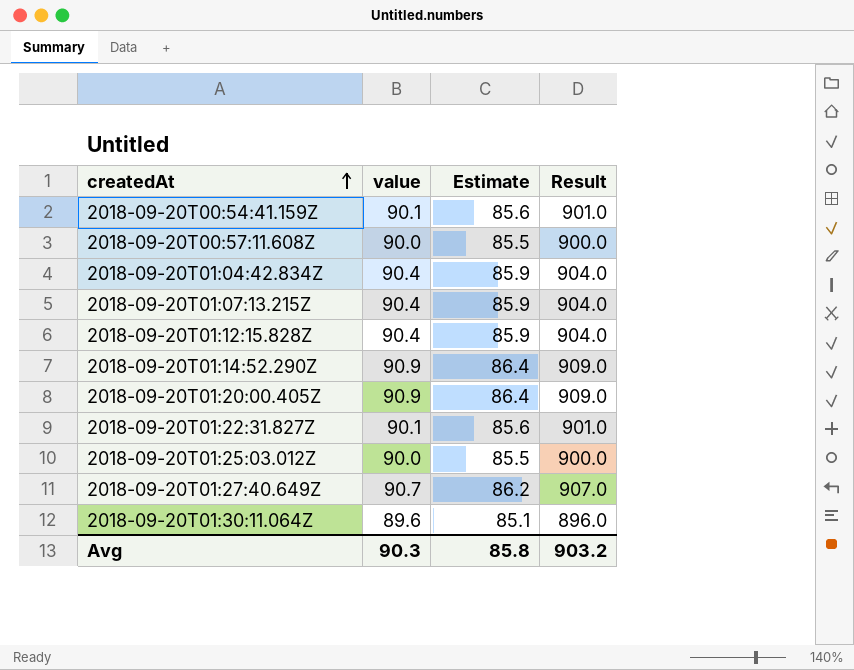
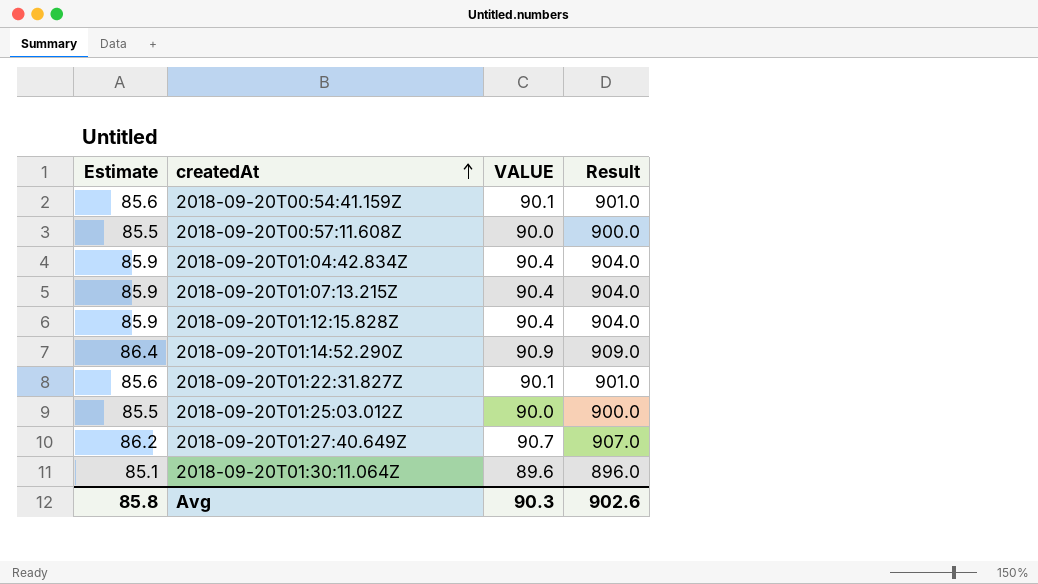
column Estimate | position: 3 -> 1
column name: value -> VALUE
row 2018-09-20T01:20:00.405Z: 90.9 | 86.4 | 909.0 -> none
Avg | Result: 903.2 -> 902.6

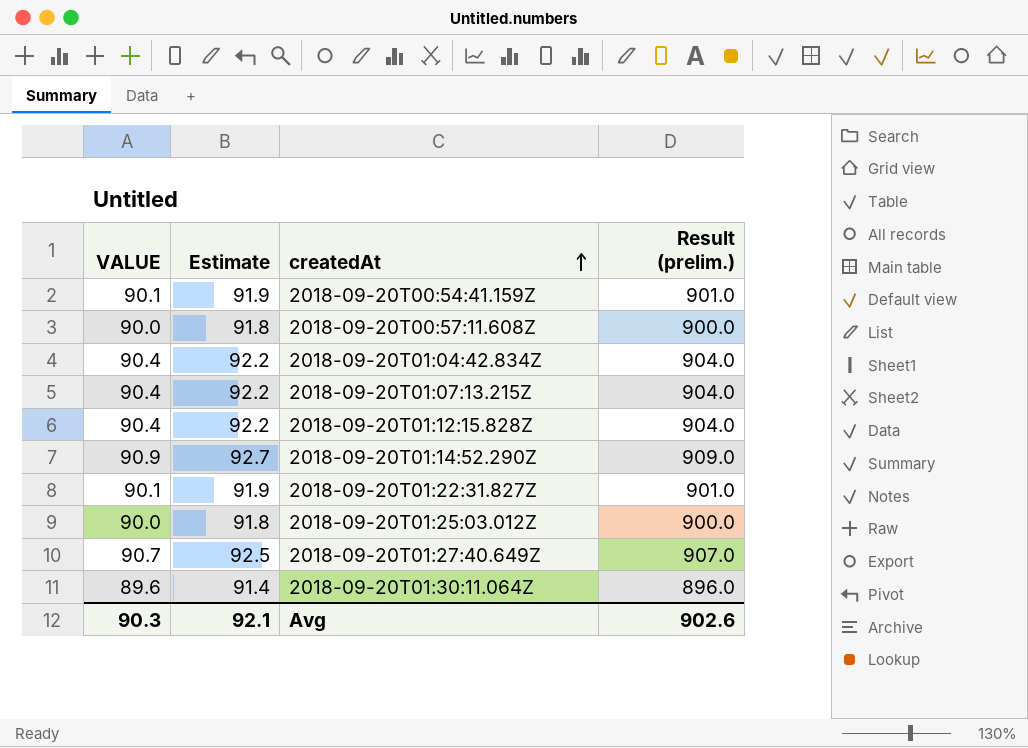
column VALUE | position: 3 -> 1
column Estimate | formula: [VALUE] * 0.95 -> [VALUE] * 1.02
column name: Result -> Result (prelim.)
Avg | Estimate: 85.8 -> 92.1

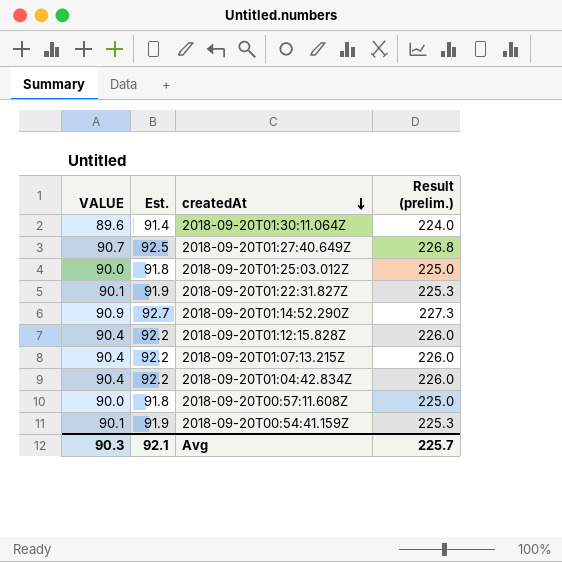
row order: createdAt ascending -> createdAt descending
column name: Estimate -> Est.
column Result (prelim.) | formula: [VALUE] * 10 -> [VALUE] * 2.5
Avg | Result (prelim.): 902.6 -> 225.7

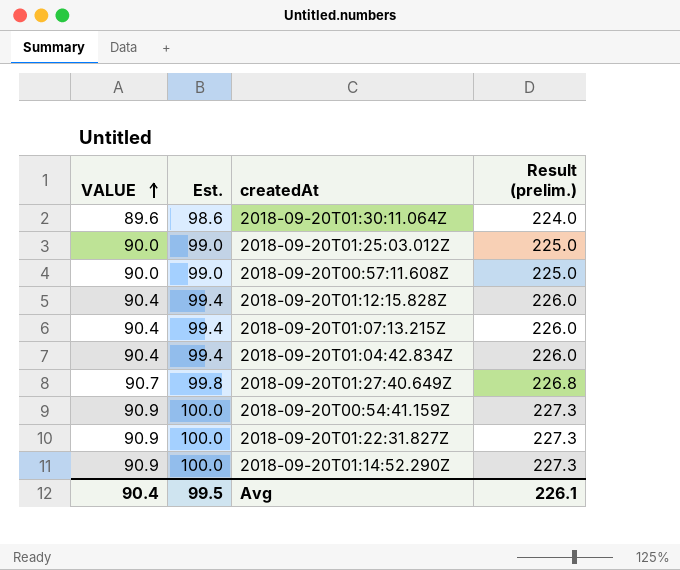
row order: createdAt descending -> VALUE ascending
column Est. | formula: [VALUE] * 1.02 -> [VALUE] * 1.1
2018-09-20T00:54:41.159Z | VALUE: 90.1 -> 90.9
2018-09-20T00:54:41.159Z | Result (prelim.): 225.3 -> 227.3
2018-09-20T01:22:31.827Z | VALUE: 90.1 -> 90.9
2018-09-20T01:22:31.827Z | Result (prelim.): 225.3 -> 227.3
Avg | VALUE: 90.3 -> 90.4
Avg | Est.: 92.1 -> 99.5
Avg | Result (prelim.): 225.7 -> 226.1

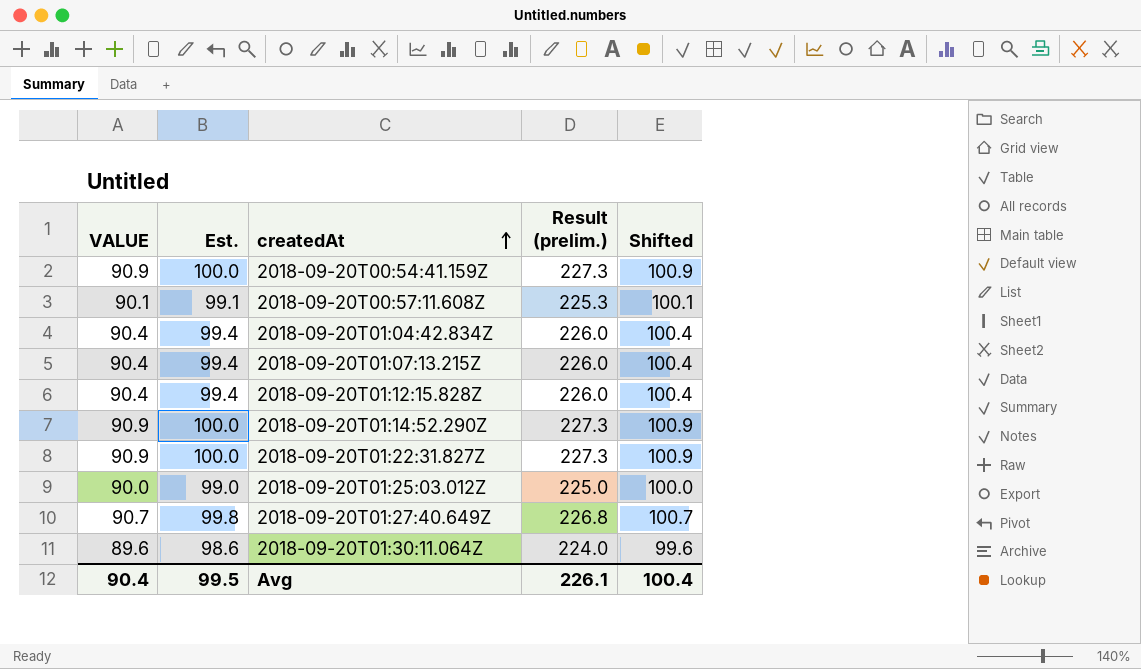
row order: VALUE ascending -> createdAt ascending
column Shifted | formula: none -> [VALUE] + 10
2018-09-20T00:57:11.608Z | VALUE: 90.0 -> 90.1
2018-09-20T00:57:11.608Z | Est.: 99.0 -> 99.1
2018-09-20T00:57:11.608Z | Result (prelim.): 225.0 -> 225.3

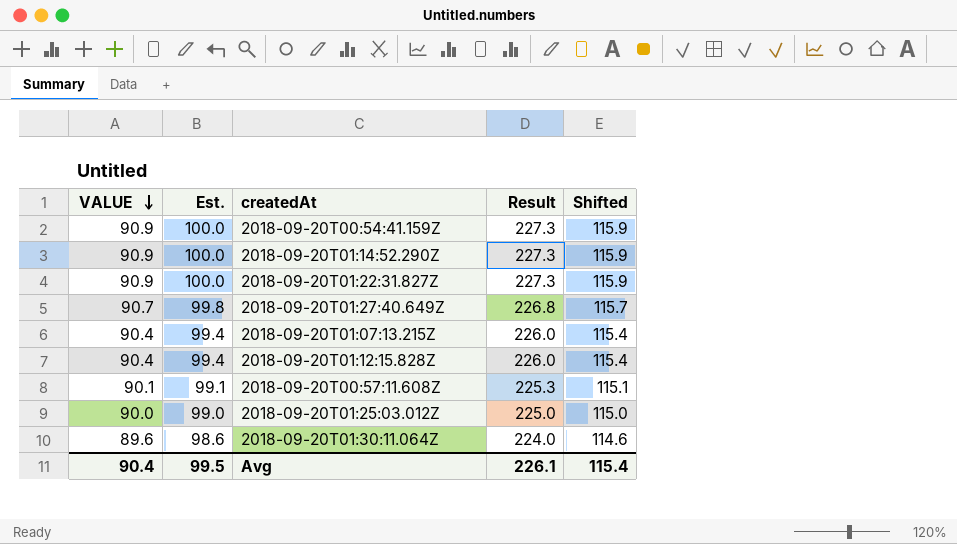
row order: createdAt ascending -> VALUE descending
column name: Result (prelim.) -> Result
column Shifted | formula: [VALUE] + 10 -> [VALUE] + 25
row 2018-09-20T01:04:42.834Z: 90.4 | 99.4 | 226.0 | 100.4 -> none
Avg | Shifted: 100.4 -> 115.4

